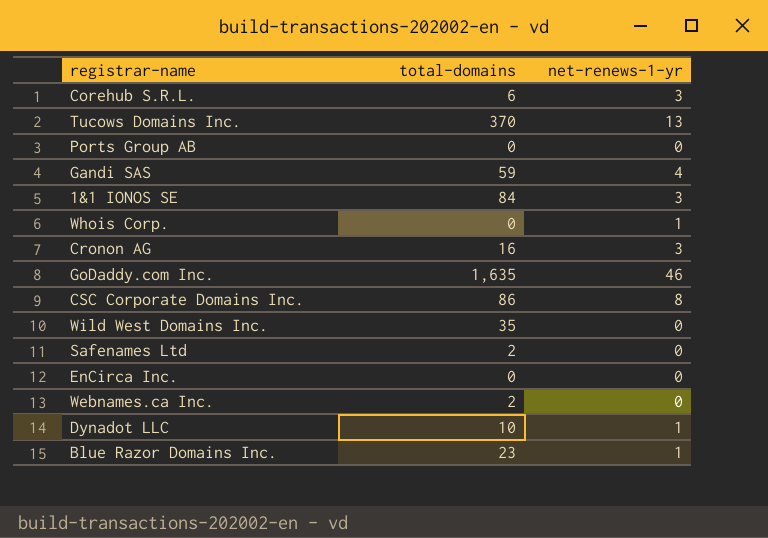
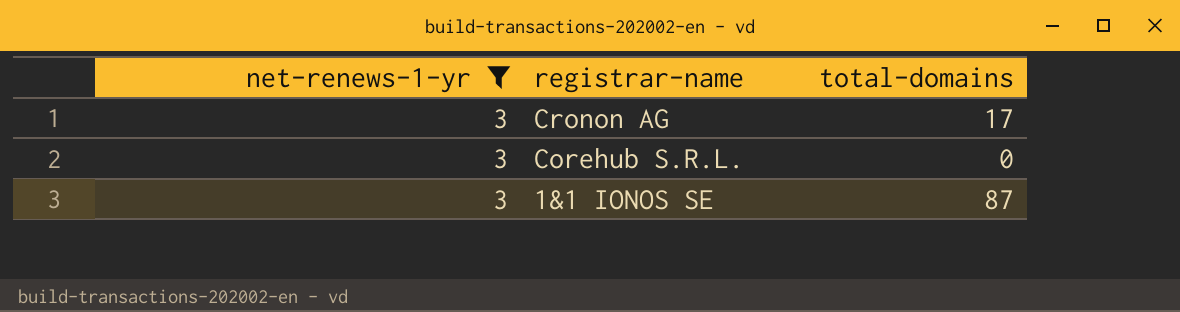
filter: none -> net-renews-1-yr = 3
row order: none -> registrar-name descending
column net-renews-1-yr | position: 3 -> 1
Cronon AG | total-domains: 16 -> 17
Corehub S.R.L. | total-domains: 6 -> 0
1&1 IONOS SE | total-domains: 84 -> 87

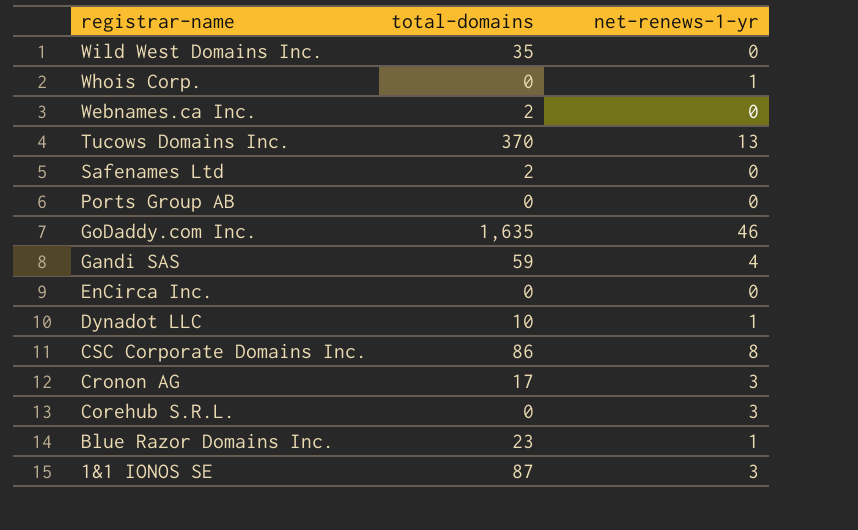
filter: net-renews-1-yr = 3 -> none
column net-renews-1-yr | position: 1 -> 3

